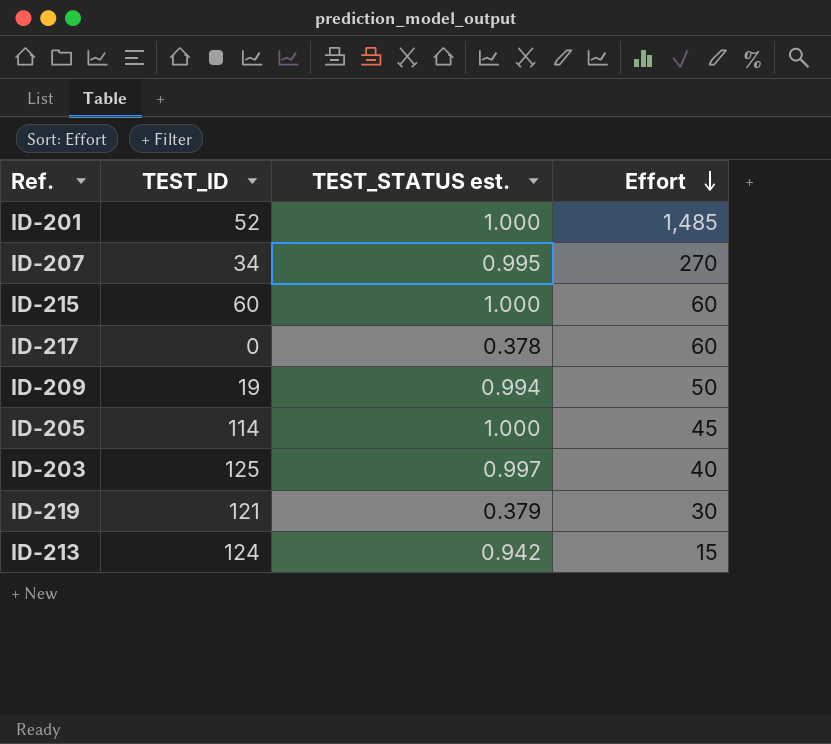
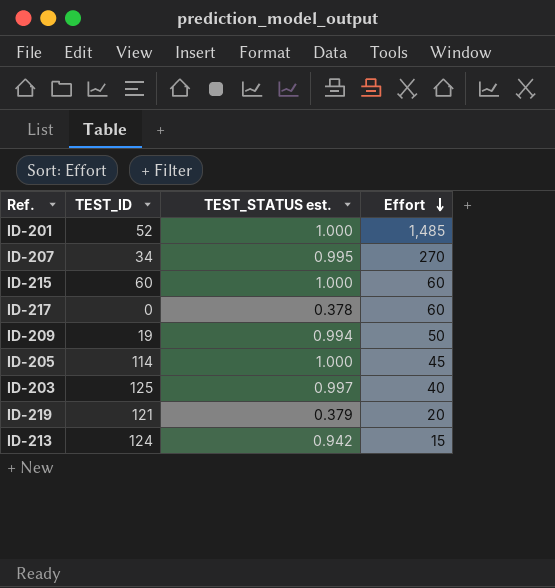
ID-219 | Effort: 30 -> 20

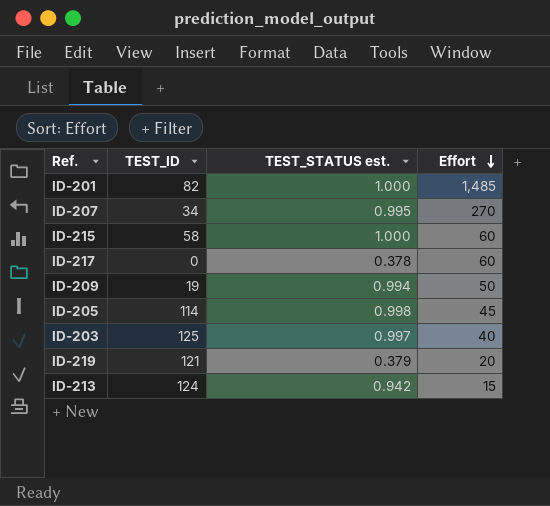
ID-201 | TEST_ID: 52 -> 82
ID-215 | TEST_ID: 60 -> 58
ID-205 | TEST_STATUS est.: 1.000 -> 0.998

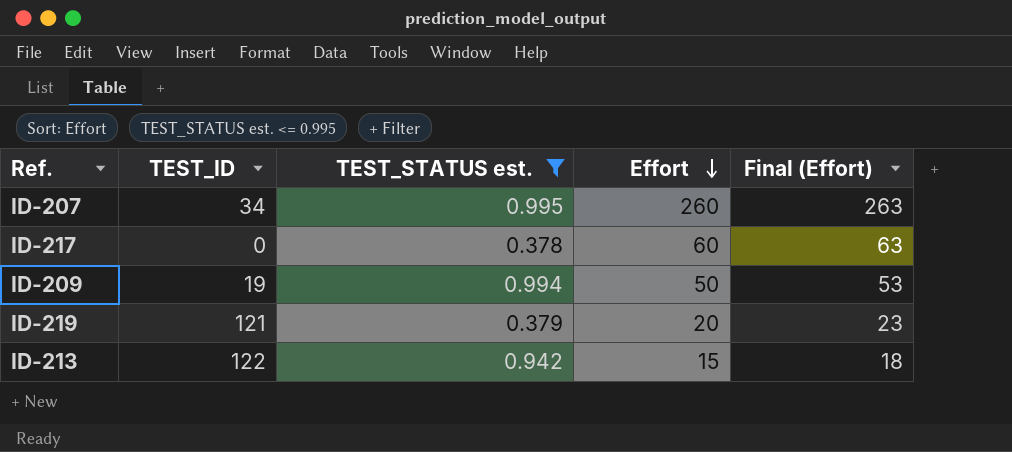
filter: none -> TEST_STATUS est. <= 0.995
column Final (Effort) | formula: none -> [Effort] + 3
ID-207 | Effort: 270 -> 260
ID-213 | TEST_ID: 124 -> 122

